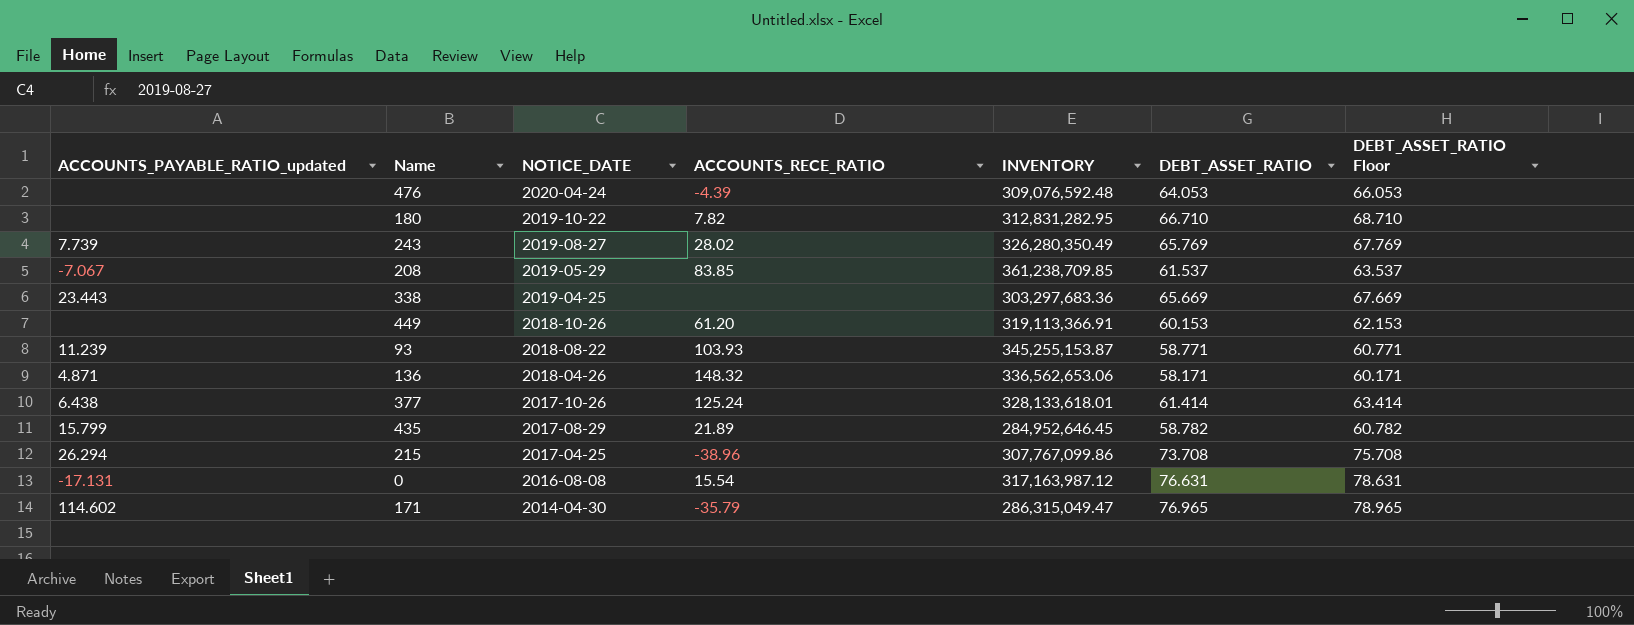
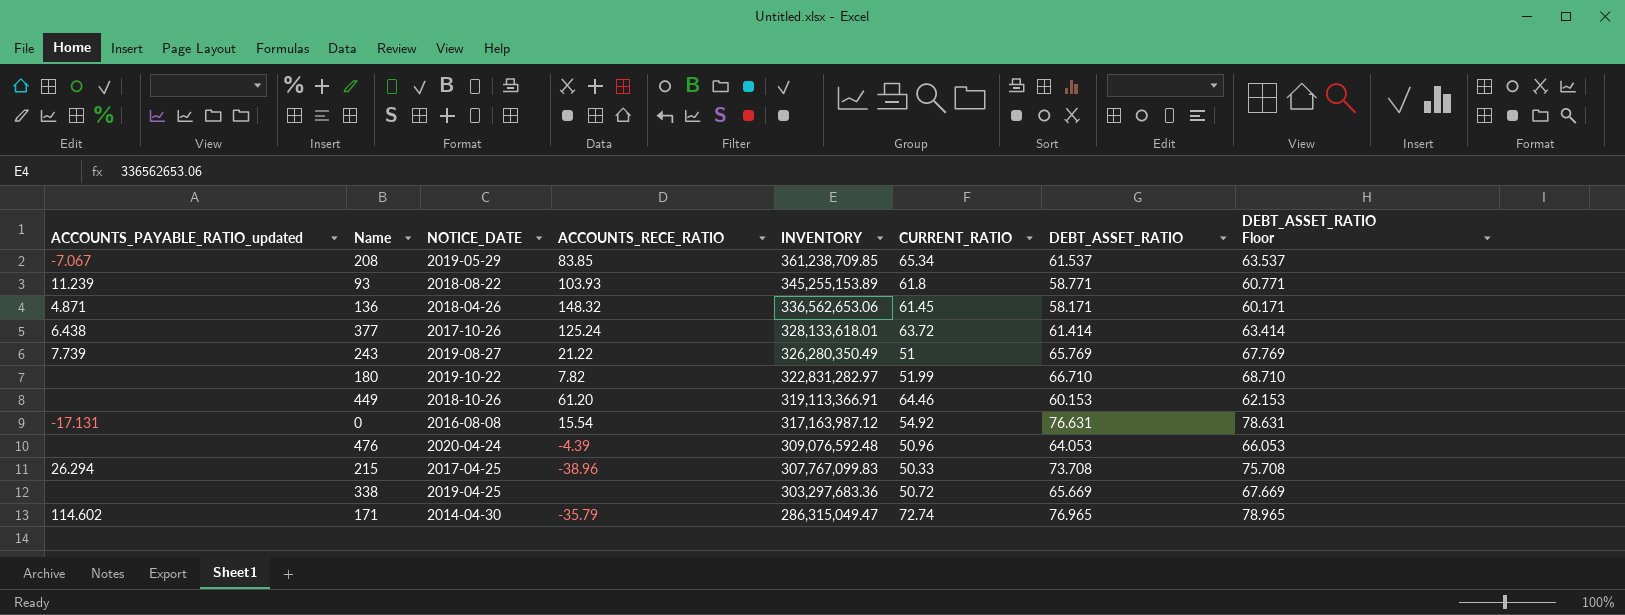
row order: NOTICE_DATE descending -> INVENTORY descending
column CURRENT_RATIO | position: none -> 6
row 435: 15.799 | 2017-08-29 | 21.89 | 284,952,646.45 | 58.782 | 60.782 -> none
93 | INVENTORY: 345,255,153.87 -> 345,255,153.89
243 | ACCOUNTS_RECE_RATIO: 28.02 -> 21.22
180 | INVENTORY: 312,831,282.95 -> 322,831,282.97
215 | INVENTORY: 307,767,099.86 -> 307,767,099.83
338 | ACCOUNTS_PAYABLE_RATIO_updated: 23.443 -> none

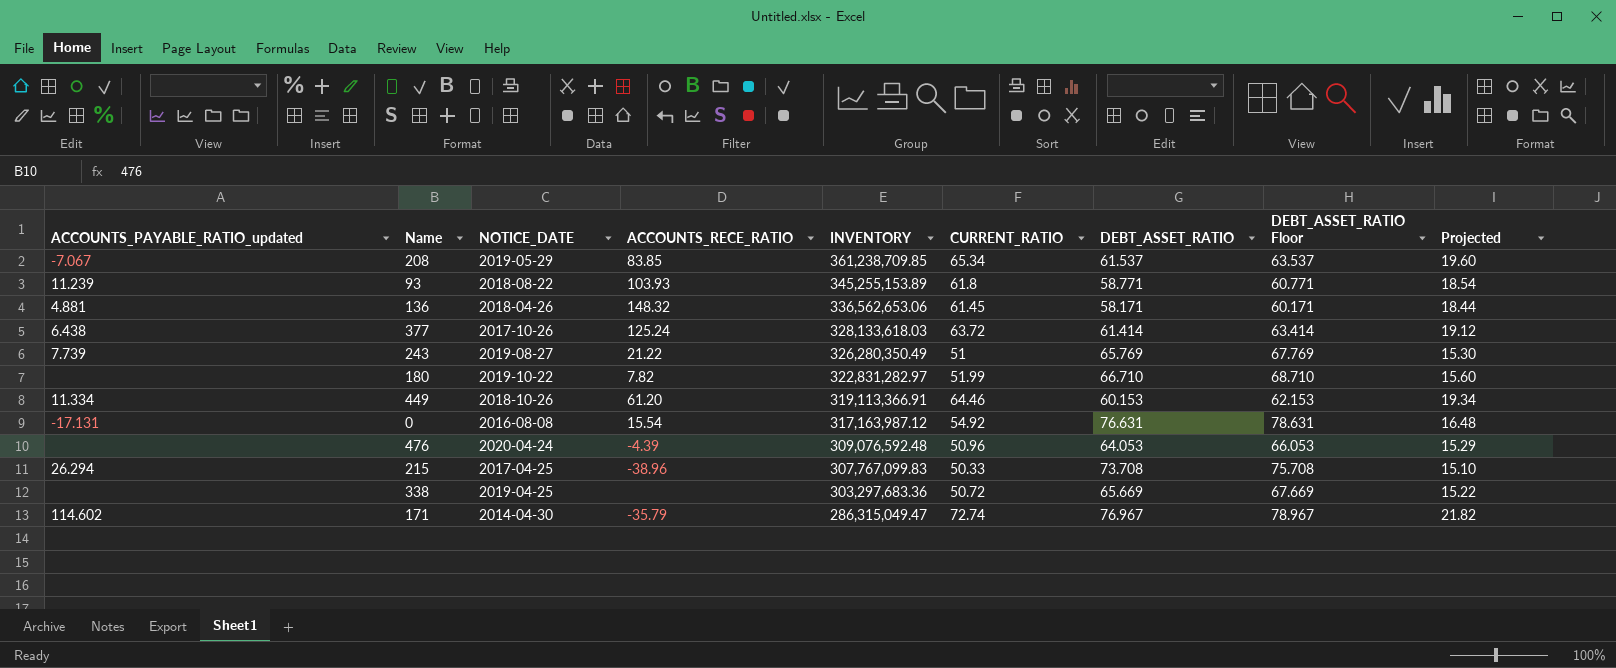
column Projected | formula: none -> [CURRENT_RATIO] * 0.3
136 | ACCOUNTS_PAYABLE_RATIO_updated: 4.871 -> 4.881
377 | INVENTORY: 328,133,618.01 -> 328,133,618.03
449 | ACCOUNTS_PAYABLE_RATIO_updated: none -> 11.334
171 | DEBT_ASSET_RATIO: 76.965 -> 76.967
171 | DEBT_ASSET_RATIO Floor: 78.965 -> 78.967

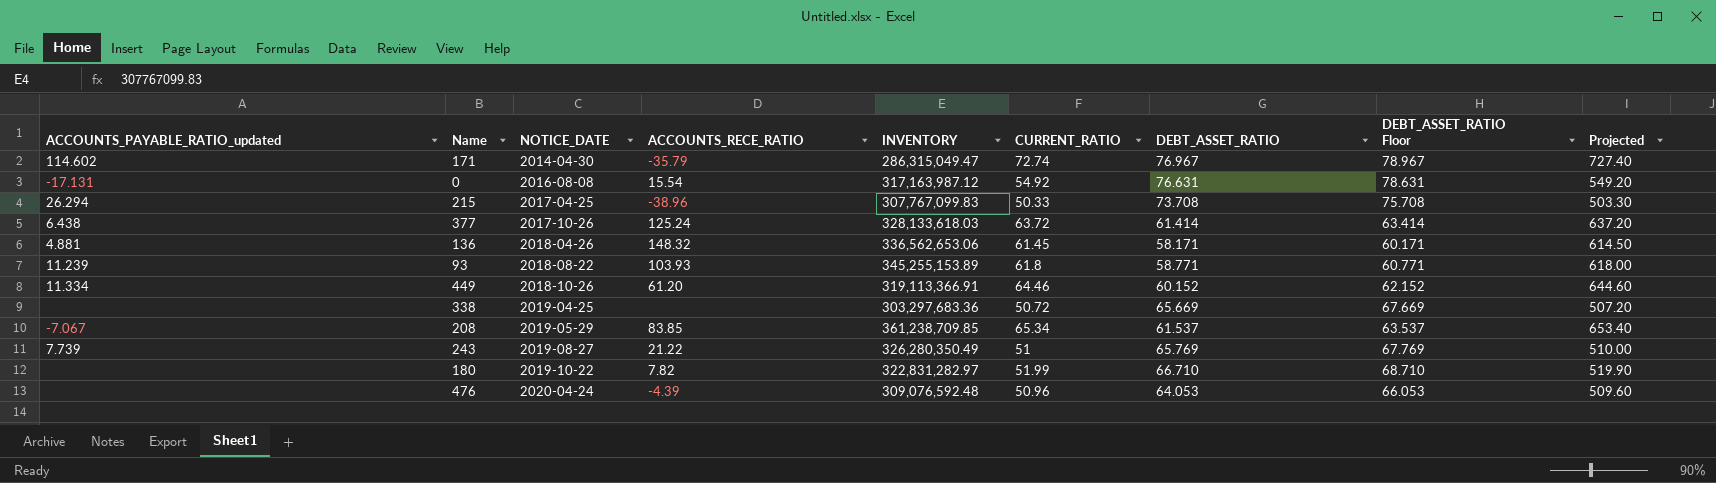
row order: INVENTORY descending -> NOTICE_DATE ascending
column Projected | formula: [CURRENT_RATIO] * 0.3 -> [CURRENT_RATIO] * 10
449 | DEBT_ASSET_RATIO: 60.153 -> 60.152
449 | DEBT_ASSET_RATIO Floor: 62.153 -> 62.152

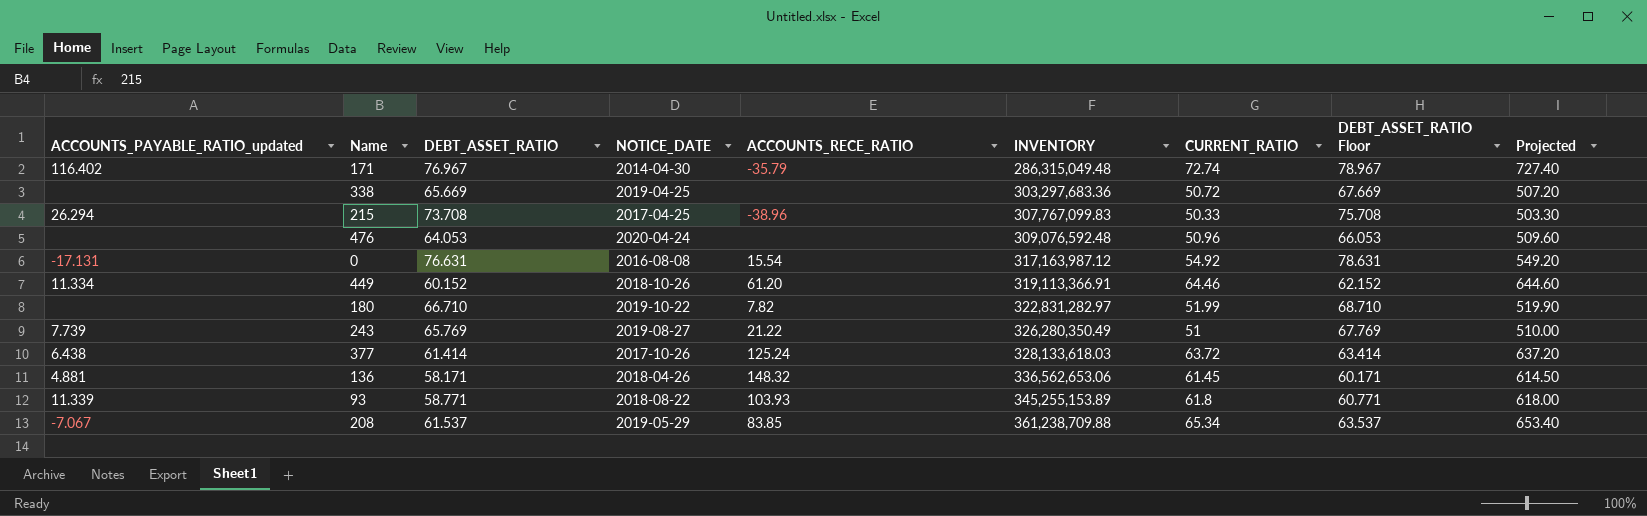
row order: NOTICE_DATE ascending -> INVENTORY ascending
column DEBT_ASSET_RATIO | position: 7 -> 3
171 | ACCOUNTS_PAYABLE_RATIO_updated: 114.602 -> 116.402
171 | INVENTORY: 286,315,049.47 -> 286,315,049.48
476 | ACCOUNTS_RECE_RATIO: -4.39 -> none
93 | ACCOUNTS_PAYABLE_RATIO_updated: 11.239 -> 11.339
208 | INVENTORY: 361,238,709.85 -> 361,238,709.88

